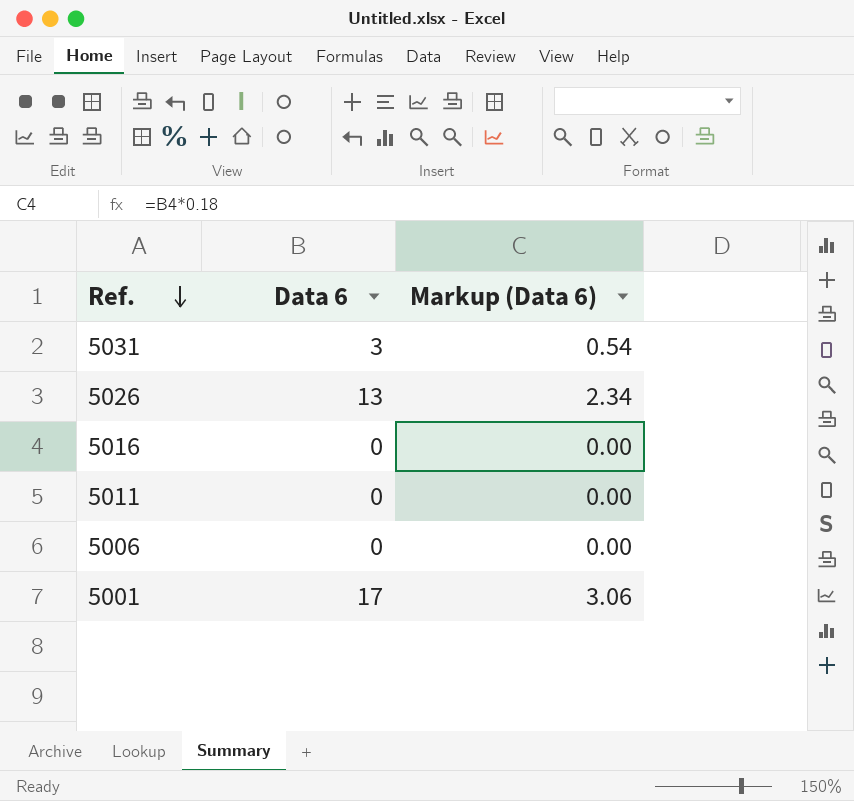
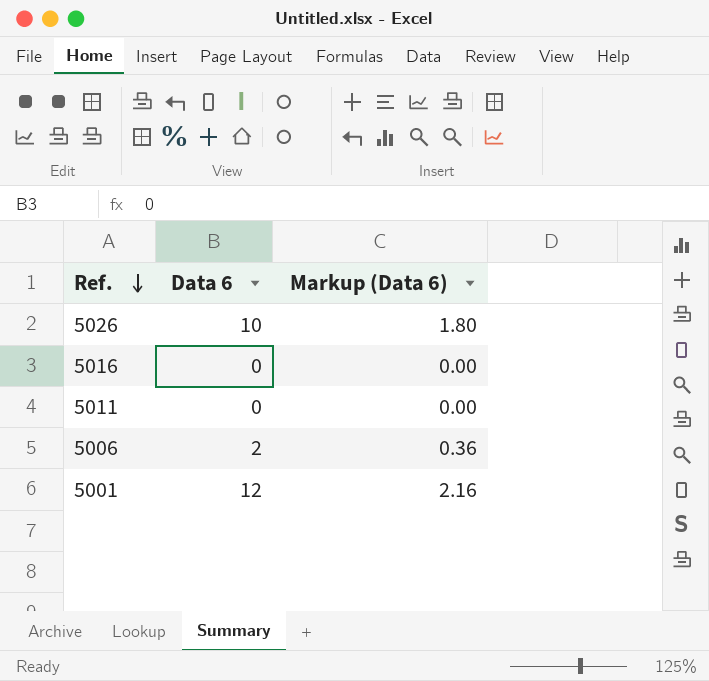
row 5031: 3 | 0.54 -> none
5026 | Data 6: 13 -> 10
5026 | Markup (Data 6): 2.34 -> 1.80
5006 | Data 6: 0 -> 2
5006 | Markup (Data 6): 0.00 -> 0.36
5001 | Data 6: 17 -> 12
5001 | Markup (Data 6): 3.06 -> 2.16

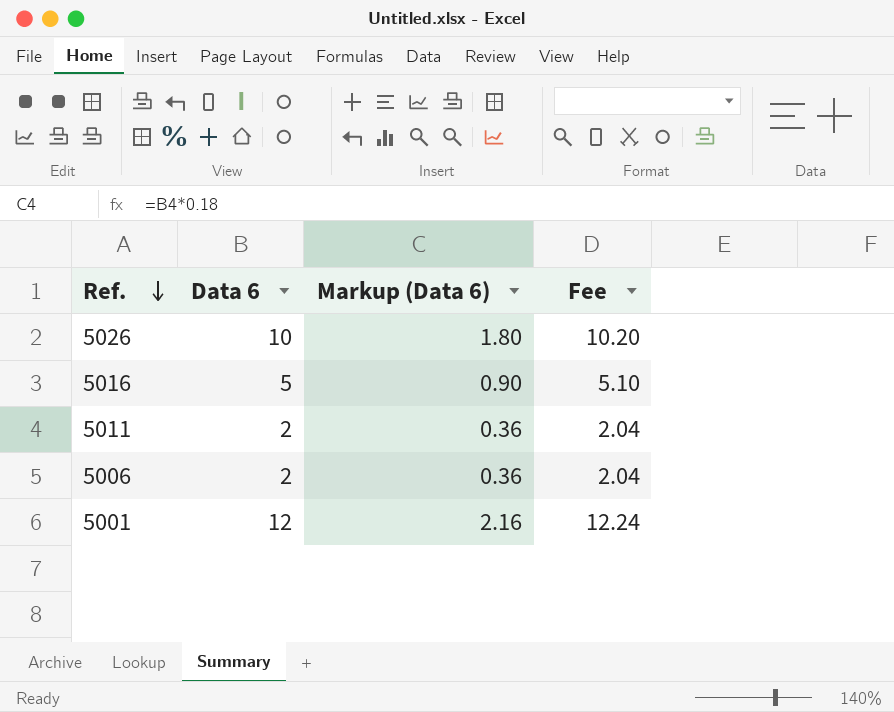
column Fee | formula: none -> [Data 6] * 1.02
5016 | Data 6: 0 -> 5
5016 | Markup (Data 6): 0.00 -> 0.90
5011 | Data 6: 0 -> 2
5011 | Markup (Data 6): 0.00 -> 0.36

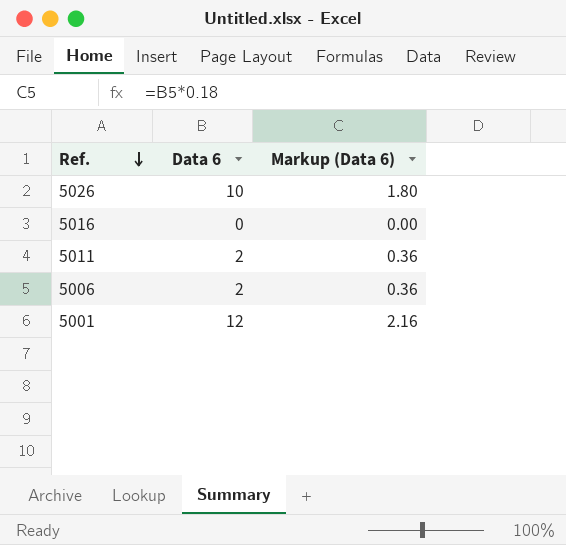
column Fee | formula: [Data 6] * 1.02 -> none
5016 | Data 6: 5 -> 0
5016 | Markup (Data 6): 0.90 -> 0.00

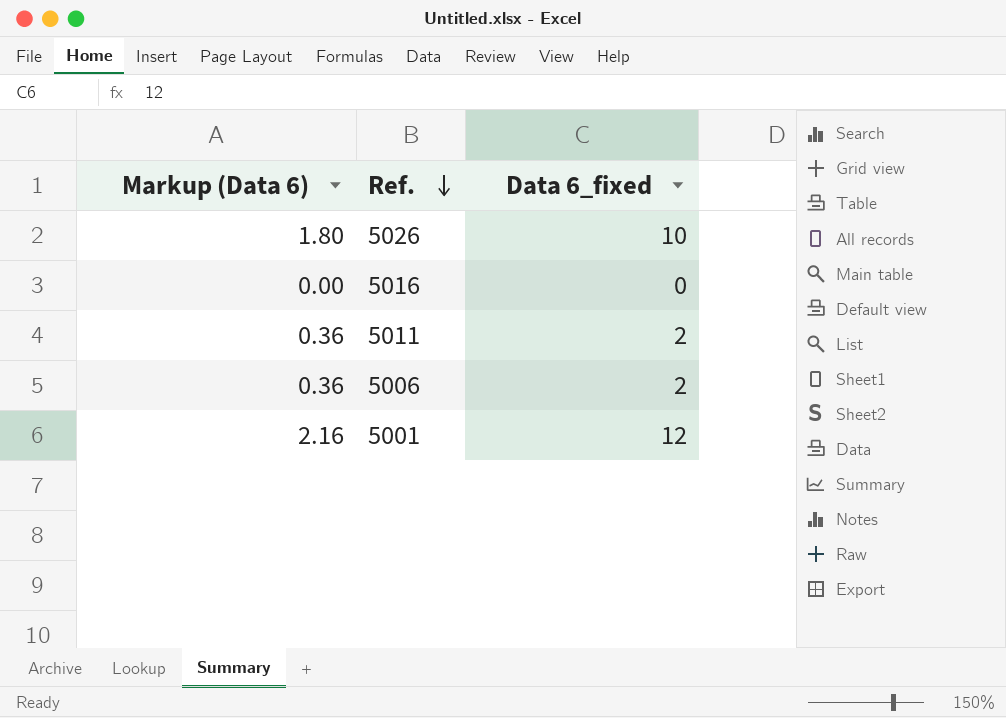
column Markup (Data 6) | position: 3 -> 1
column name: Data 6 -> Data 6_fixed

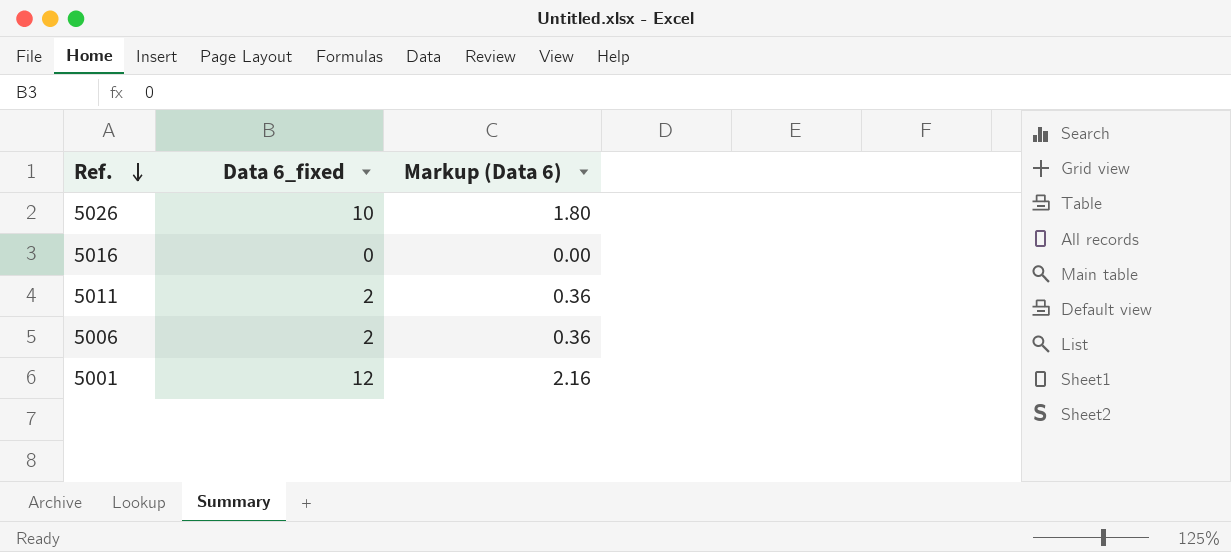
column Markup (Data 6) | position: 1 -> 3

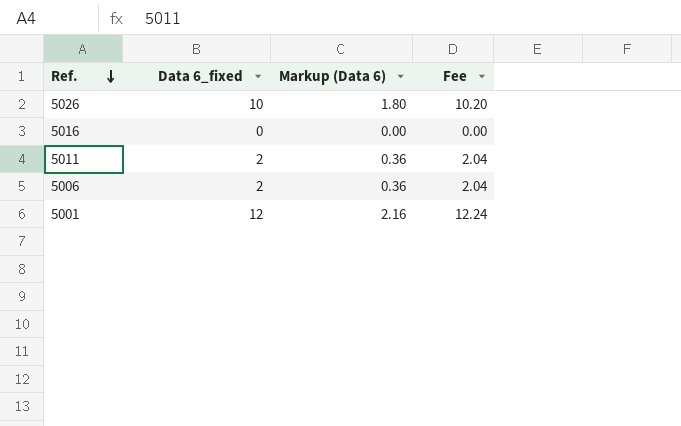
column Fee | formula: none -> [Data 6_fixed] * 1.02

